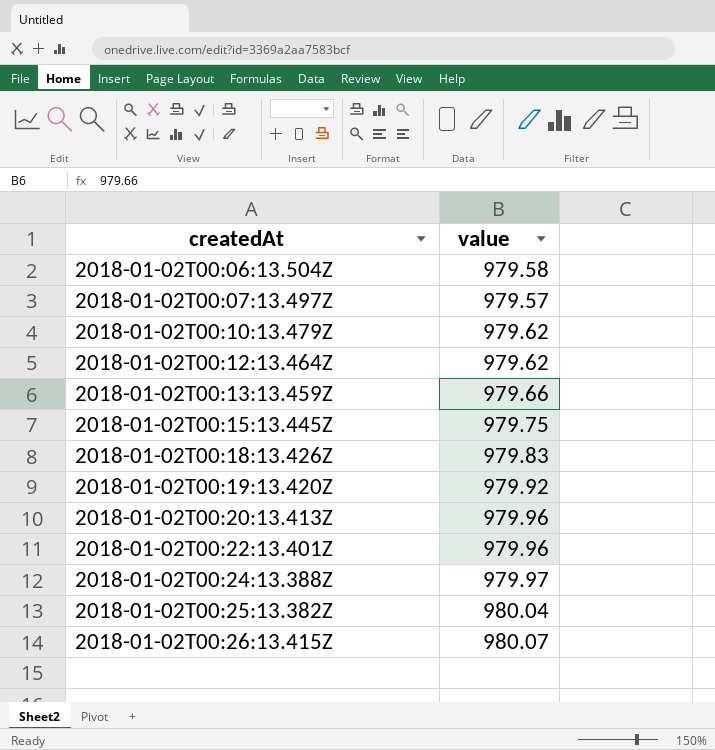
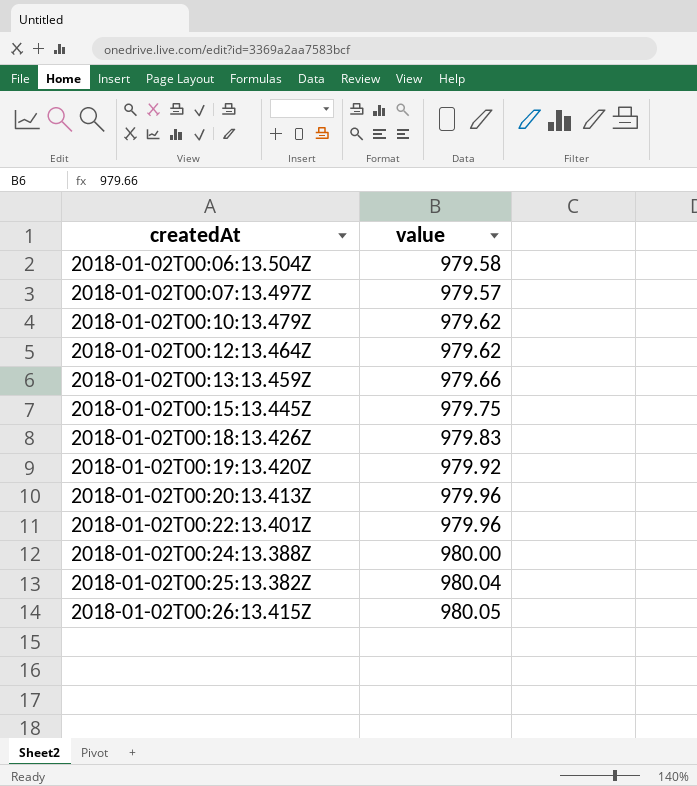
2018-01-02T00:24:13.388Z | value: 979.97 -> 980.00
2018-01-02T00:26:13.415Z | value: 980.07 -> 980.05

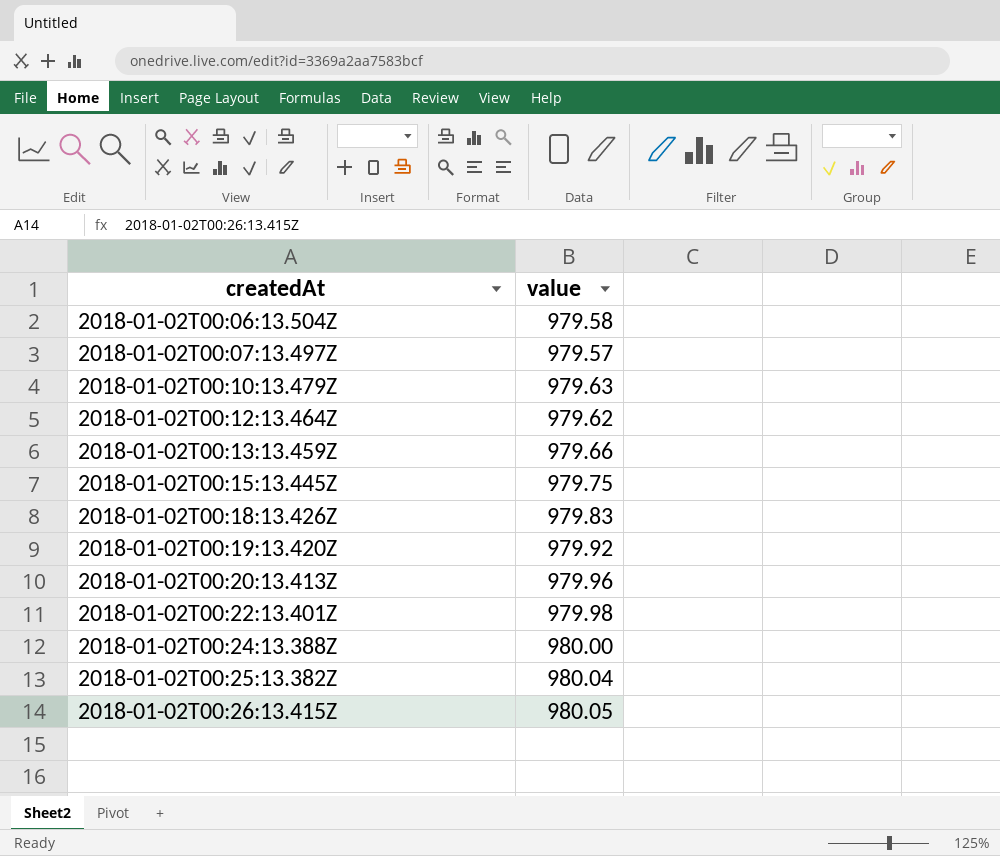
2018-01-02T00:10:13.479Z | value: 979.62 -> 979.63
2018-01-02T00:22:13.401Z | value: 979.96 -> 979.98

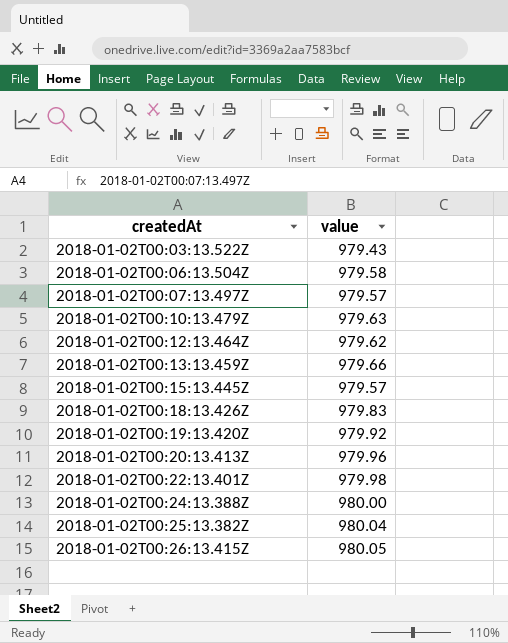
row 2018-01-02T00:03:13.522Z: none -> 979.43
2018-01-02T00:15:13.445Z | value: 979.75 -> 979.57

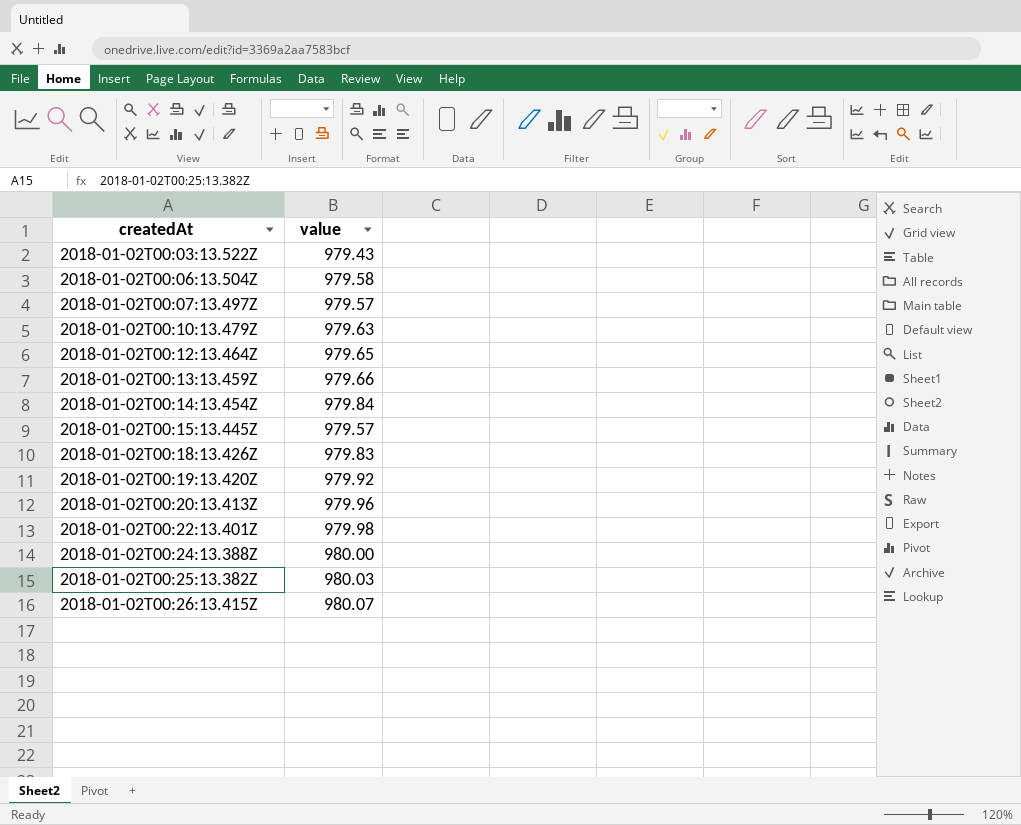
2018-01-02T00:12:13.464Z | value: 979.62 -> 979.65
row 2018-01-02T00:14:13.454Z: none -> 979.84
2018-01-02T00:25:13.382Z | value: 980.04 -> 980.03
2018-01-02T00:26:13.415Z | value: 980.05 -> 980.07

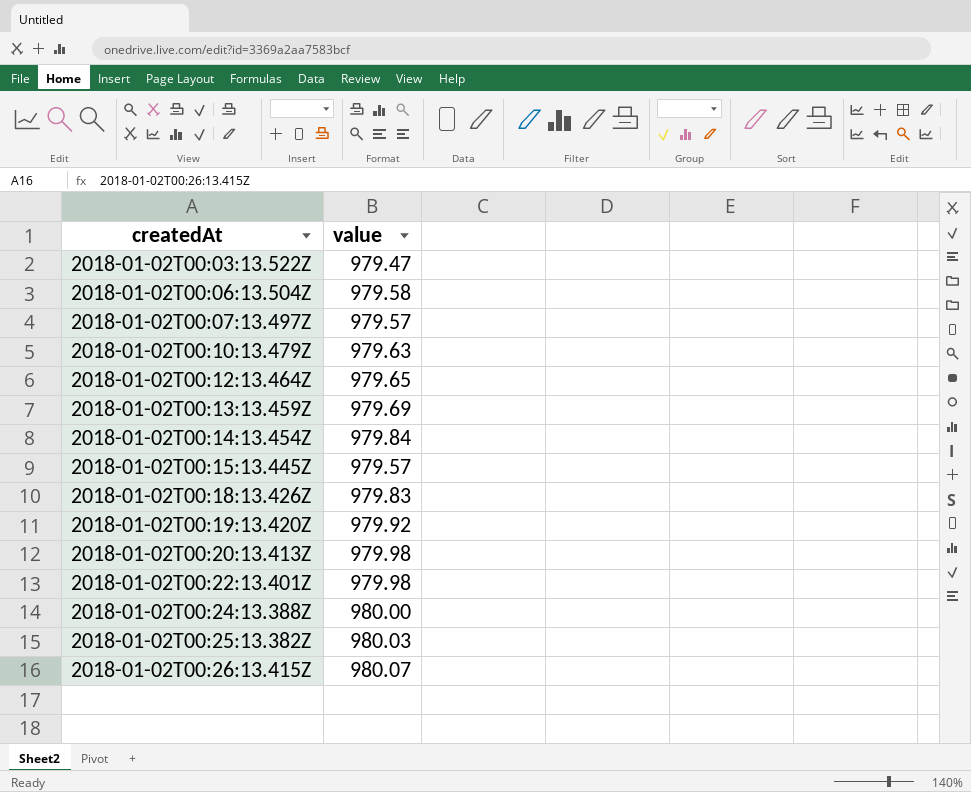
2018-01-02T00:03:13.522Z | value: 979.43 -> 979.47
2018-01-02T00:13:13.459Z | value: 979.66 -> 979.69
2018-01-02T00:20:13.413Z | value: 979.96 -> 979.98

